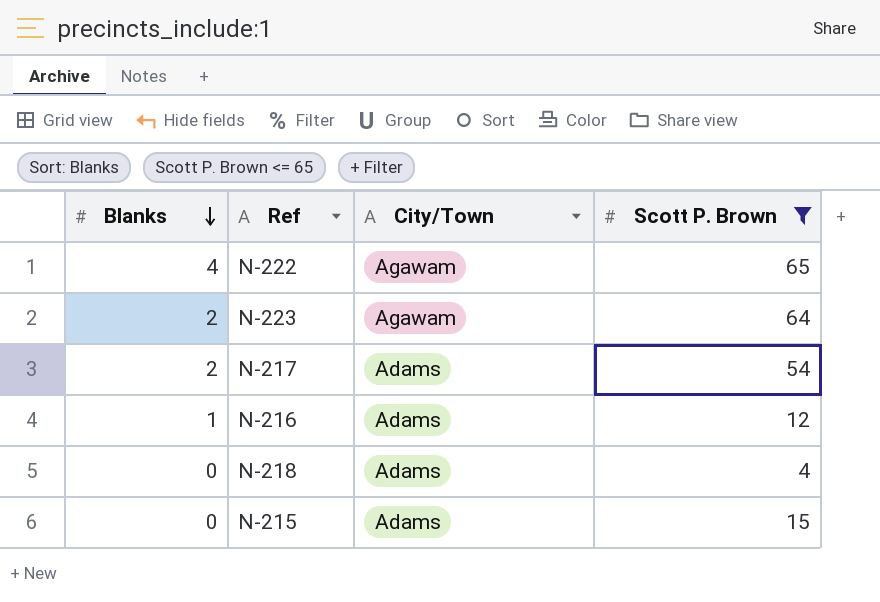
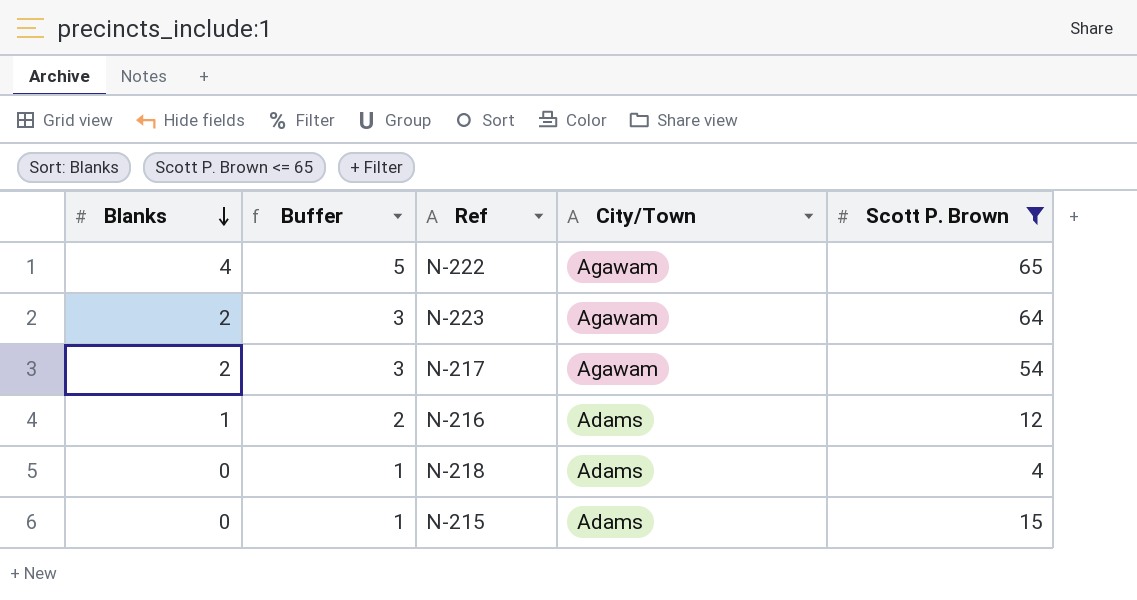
column Buffer | formula: none -> [Blanks] + 1
N-217 | City/Town: Adams -> Agawam

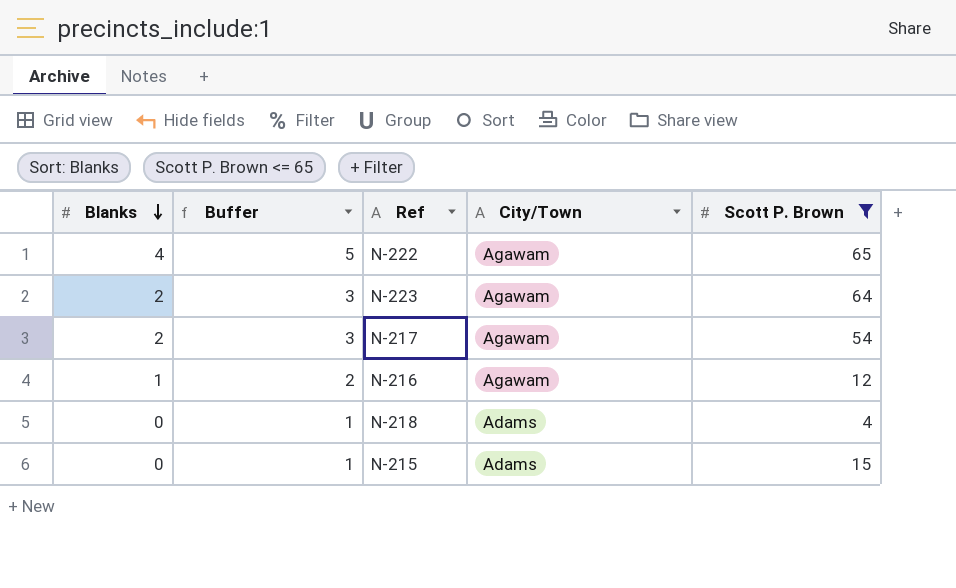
N-216 | City/Town: Adams -> Agawam

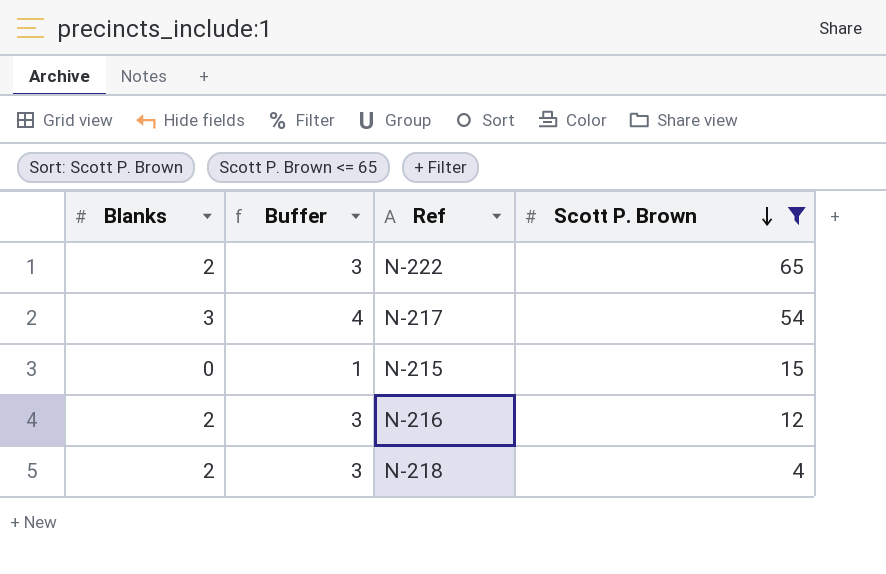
row order: Blanks descending -> Scott P. Brown descending
column City/Town | position: 4 -> none
row N-223: 2 | 3 | Agawam | 64 -> none
N-222 | Blanks: 4 -> 2
N-222 | Buffer: 5 -> 3
N-217 | Blanks: 2 -> 3
N-217 | Buffer: 3 -> 4
N-216 | Blanks: 1 -> 2
N-216 | Buffer: 2 -> 3
N-218 | Blanks: 0 -> 2
N-218 | Buffer: 1 -> 3

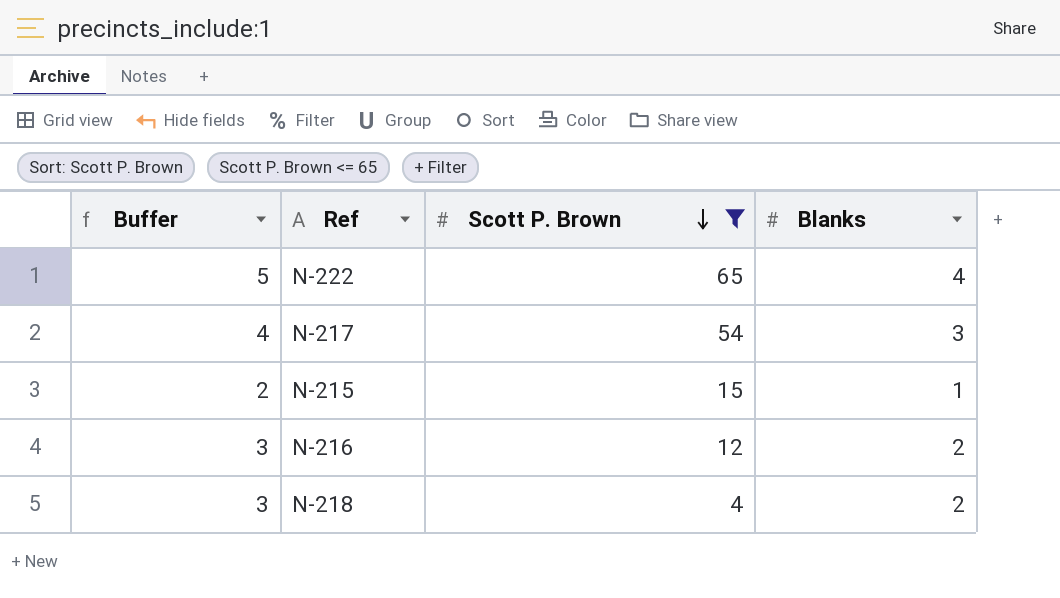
column Blanks | position: 1 -> 4
N-222 | Buffer: 3 -> 5
N-222 | Blanks: 2 -> 4
N-215 | Buffer: 1 -> 2
N-215 | Blanks: 0 -> 1

